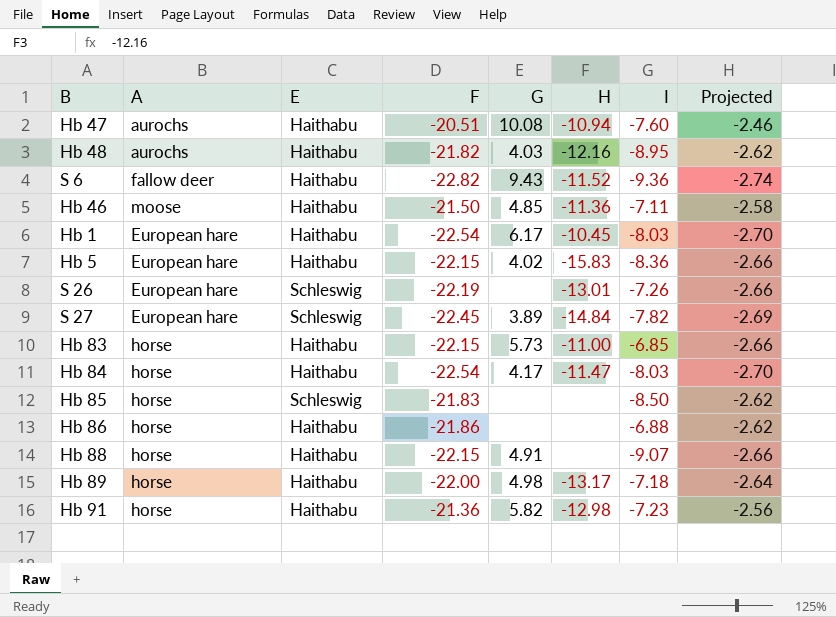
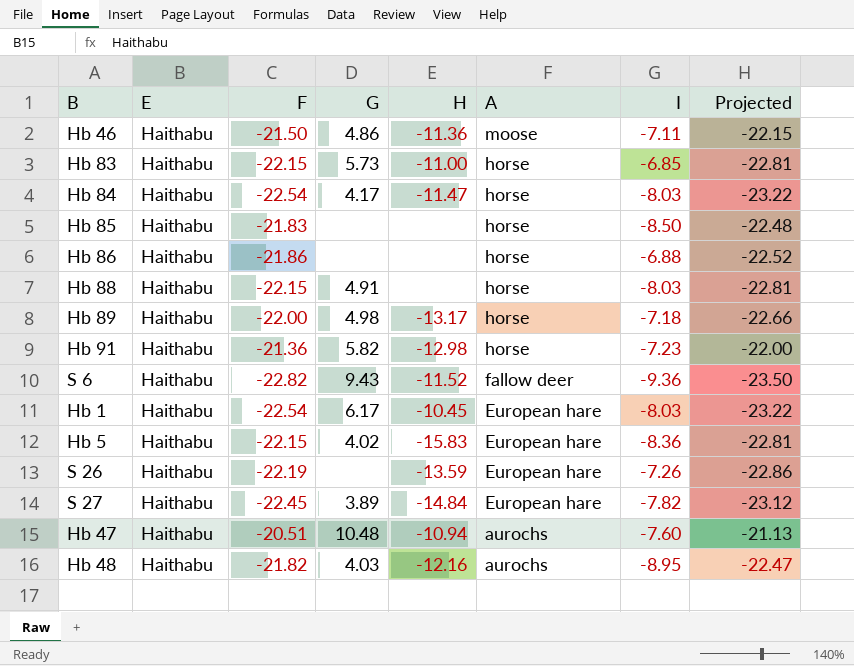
row order: none -> A descending
column A | position: 2 -> 6
column Projected | formula: [F] * 0.12 -> [F] * 1.03
Hb 46 | G: 4.85 -> 4.86
Hb 85 | E: Schleswig -> Haithabu
Hb 88 | I: -9.07 -> -8.03
S 26 | E: Schleswig -> Haithabu
S 26 | H: -13.01 -> -13.59
S 27 | E: Schleswig -> Haithabu
Hb 47 | G: 10.08 -> 10.48

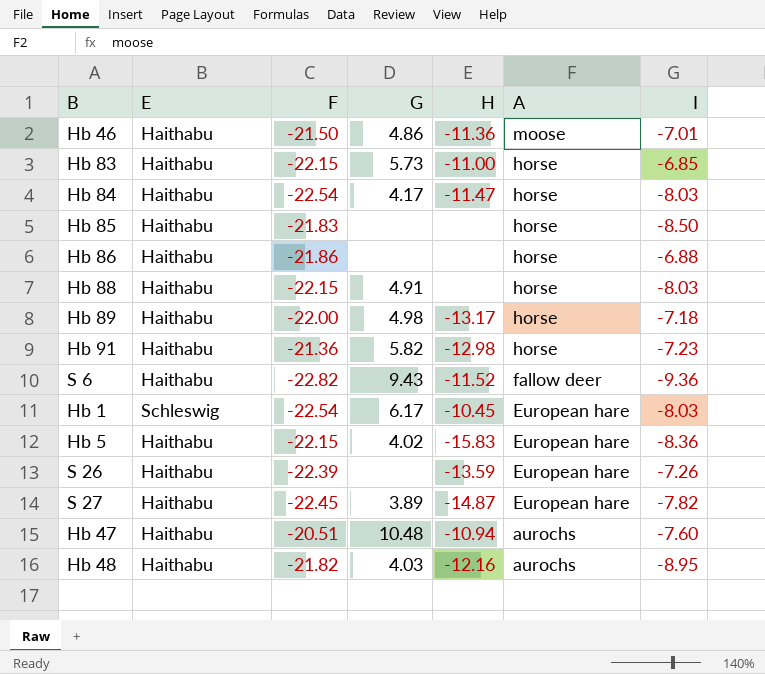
column Projected | formula: [F] * 1.03 -> none
Hb 46 | I: -7.11 -> -7.01
Hb 1 | E: Haithabu -> Schleswig
S 26 | F: -22.19 -> -22.39
S 27 | H: -14.84 -> -14.87

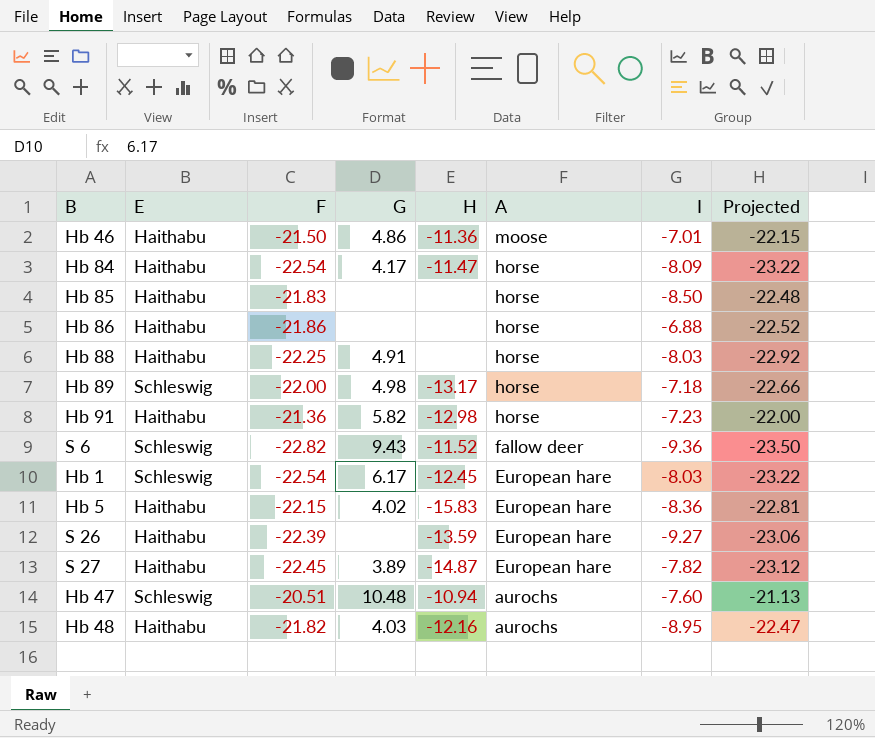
column Projected | formula: none -> [F] * 1.03
row Hb 83: Haithabu | -22.15 | 5.73 | -11.00 | horse | -6.85 -> none
Hb 84 | I: -8.03 -> -8.09
Hb 88 | F: -22.15 -> -22.25
Hb 89 | E: Haithabu -> Schleswig
S 6 | E: Haithabu -> Schleswig
Hb 1 | H: -10.45 -> -12.45
S 26 | I: -7.26 -> -9.27
Hb 47 | E: Haithabu -> Schleswig

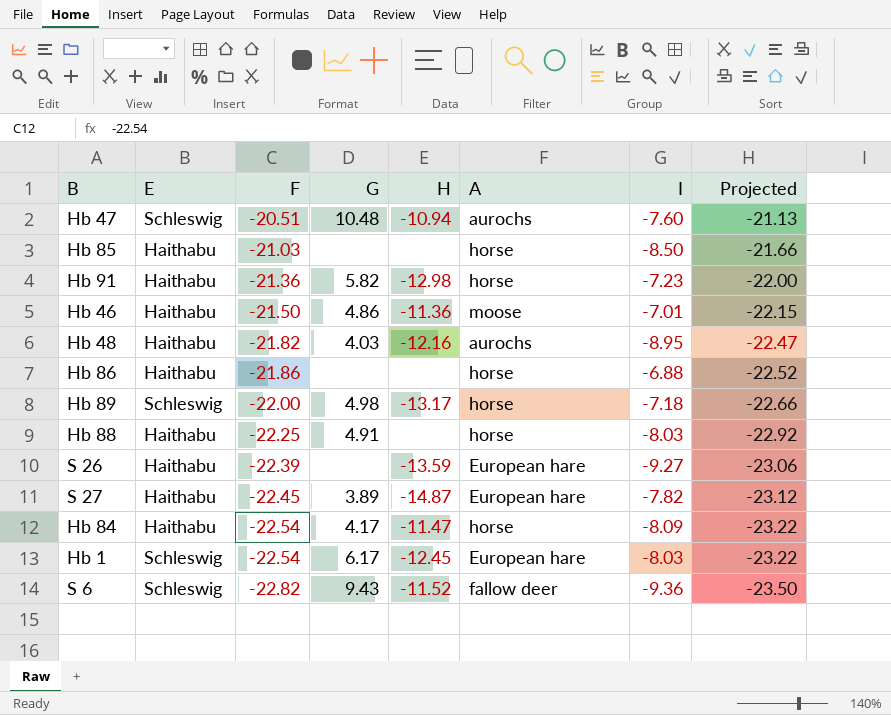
row order: A descending -> F descending
row Hb 5: Haithabu | -22.15 | 4.02 | -15.83 | European hare | -8.36 | -22.81 -> none
Hb 85 | F: -21.83 -> -21.03
Hb 85 | Projected: -22.48 -> -21.66

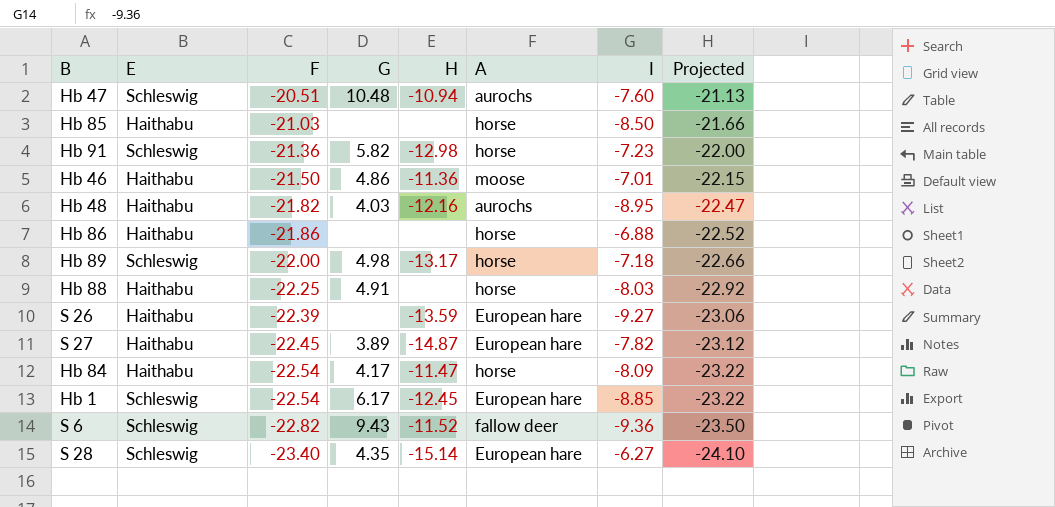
Hb 91 | E: Haithabu -> Schleswig
Hb 1 | I: -8.03 -> -8.85
row S 28: none -> Schleswig | -23.40 | 4.35 | -15.14 | European hare | -6.27 | -24.10

